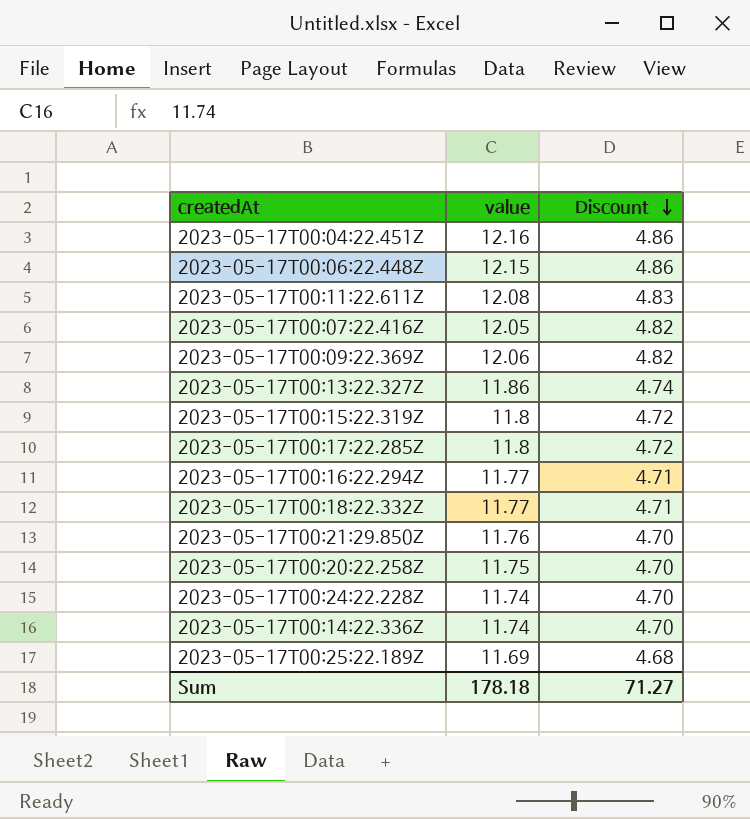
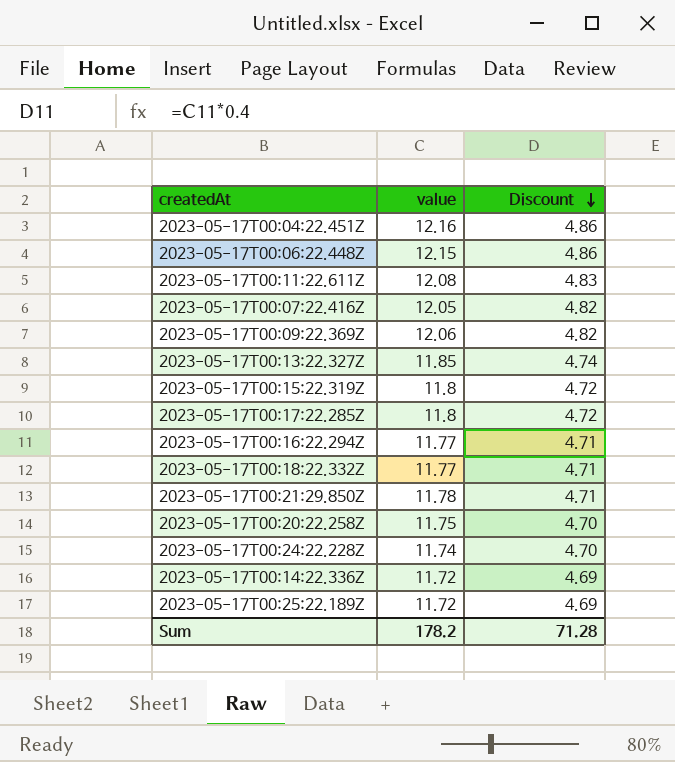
2023-05-17T00:13:22.327Z | value: 11.86 -> 11.85
2023-05-17T00:21:29.850Z | value: 11.76 -> 11.78
2023-05-17T00:21:29.850Z | Discount: 4.70 -> 4.71
2023-05-17T00:14:22.336Z | value: 11.74 -> 11.72
2023-05-17T00:14:22.336Z | Discount: 4.70 -> 4.69
2023-05-17T00:25:22.189Z | value: 11.69 -> 11.72
2023-05-17T00:25:22.189Z | Discount: 4.68 -> 4.69
Sum | value: 178.18 -> 178.2
Sum | Discount: 71.27 -> 71.28

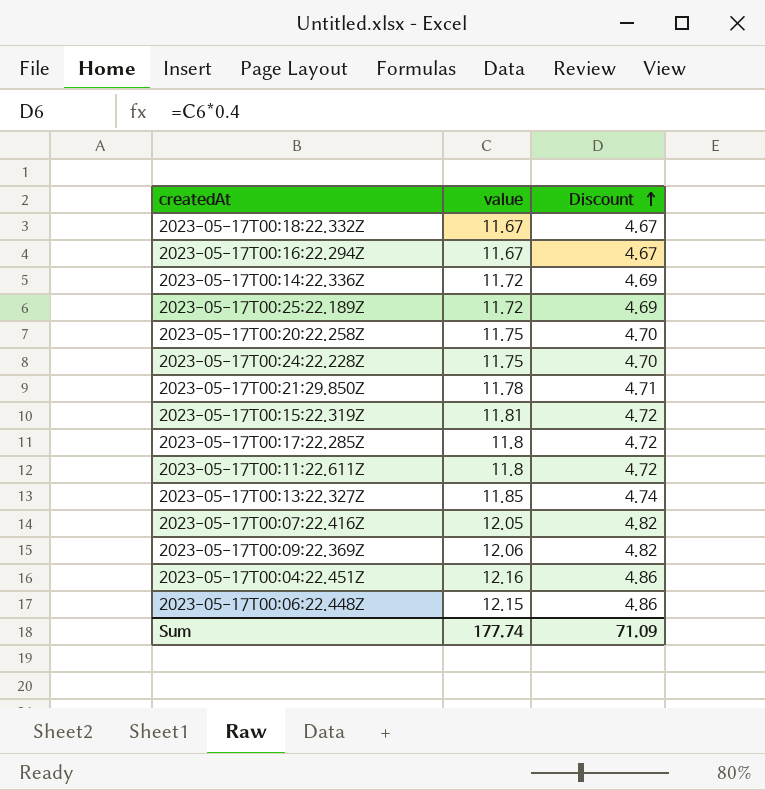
row order: Discount descending -> Discount ascending
2023-05-17T00:18:22.332Z | value: 11.77 -> 11.67
2023-05-17T00:18:22.332Z | Discount: 4.71 -> 4.67
2023-05-17T00:16:22.294Z | value: 11.77 -> 11.67
2023-05-17T00:16:22.294Z | Discount: 4.71 -> 4.67
2023-05-17T00:24:22.228Z | value: 11.74 -> 11.75
2023-05-17T00:15:22.319Z | value: 11.8 -> 11.81
2023-05-17T00:11:22.611Z | value: 12.08 -> 11.8
2023-05-17T00:11:22.611Z | Discount: 4.83 -> 4.72
Sum | value: 178.2 -> 177.74
Sum | Discount: 71.28 -> 71.09

